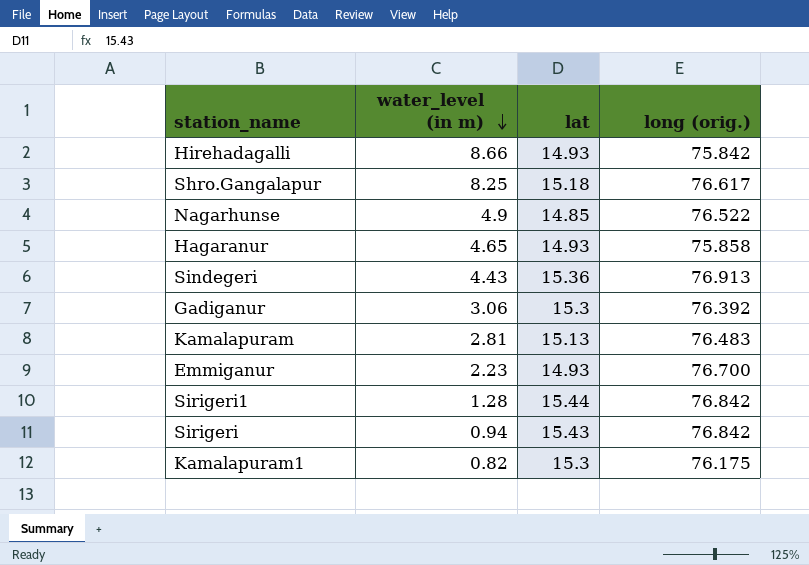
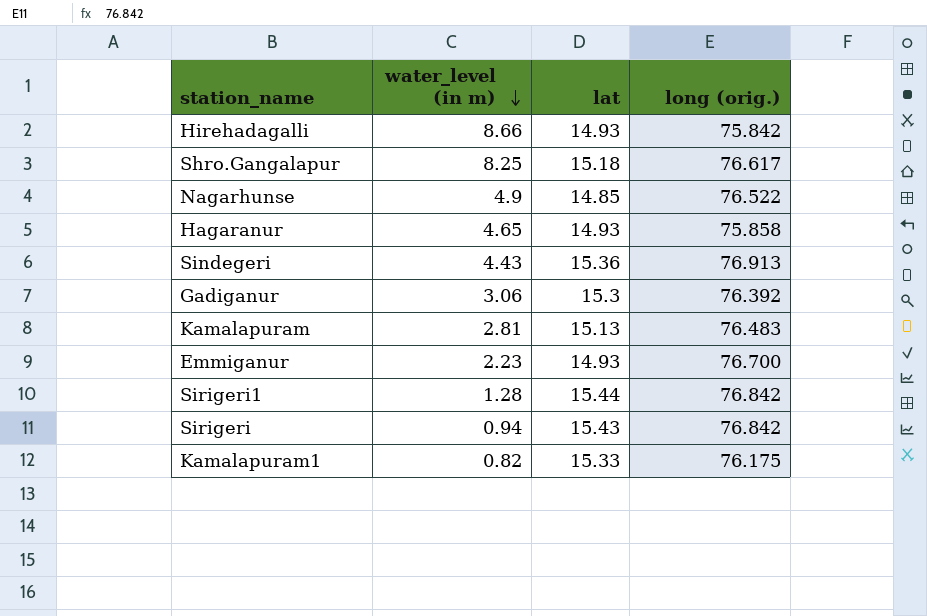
Kamalapuram1 | lat: 15.3 -> 15.33

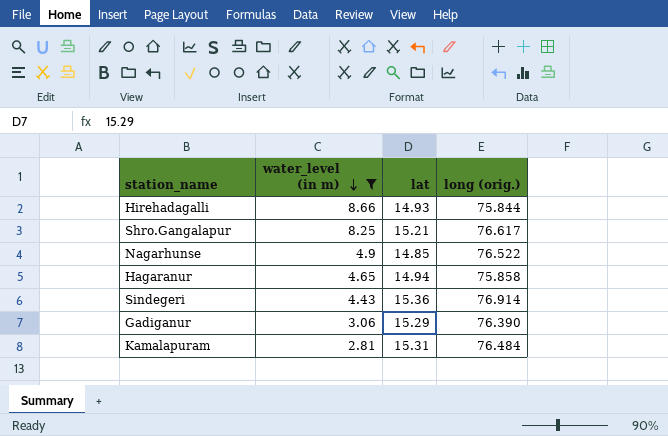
filter: none -> water_level (in m) >= 2.81
Hirehadagalli | long (orig.): 75.842 -> 75.844
Shro.Gangalapur | lat: 15.18 -> 15.21
Hagaranur | lat: 14.93 -> 14.94
Sindegeri | long (orig.): 76.913 -> 76.914
Gadiganur | lat: 15.3 -> 15.29
Gadiganur | long (orig.): 76.392 -> 76.390
Kamalapuram | lat: 15.13 -> 15.31
Kamalapuram | long (orig.): 76.483 -> 76.484

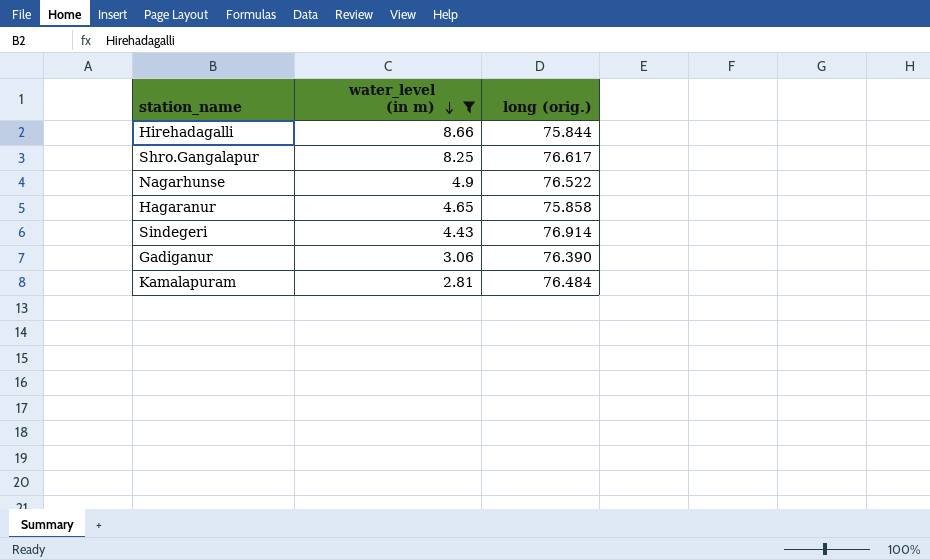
column lat | position: 3 -> none

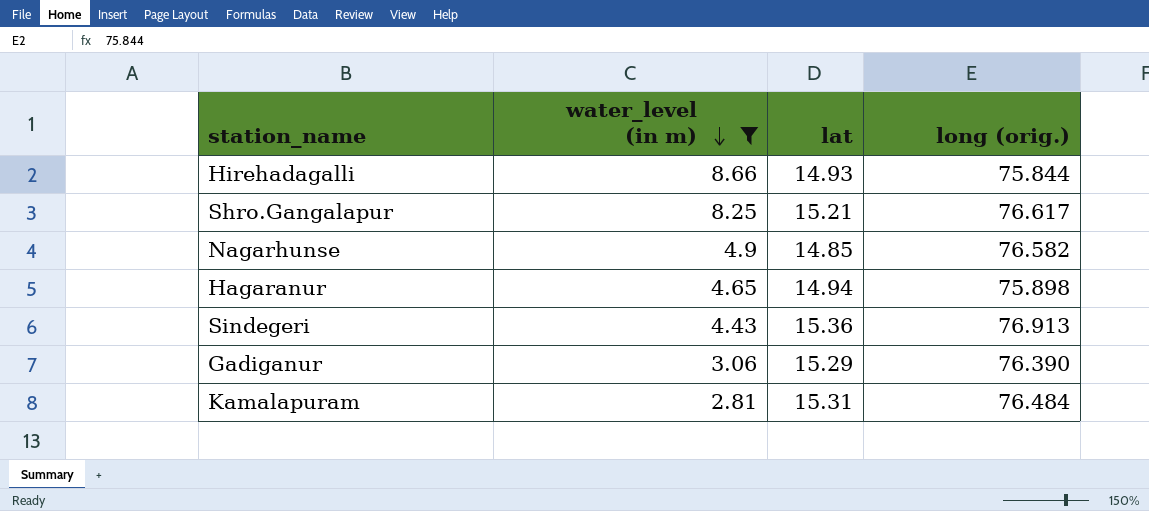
column lat | position: none -> 3
Nagarhunse | long (orig.): 76.522 -> 76.582
Hagaranur | long (orig.): 75.858 -> 75.898
Sindegeri | long (orig.): 76.914 -> 76.913

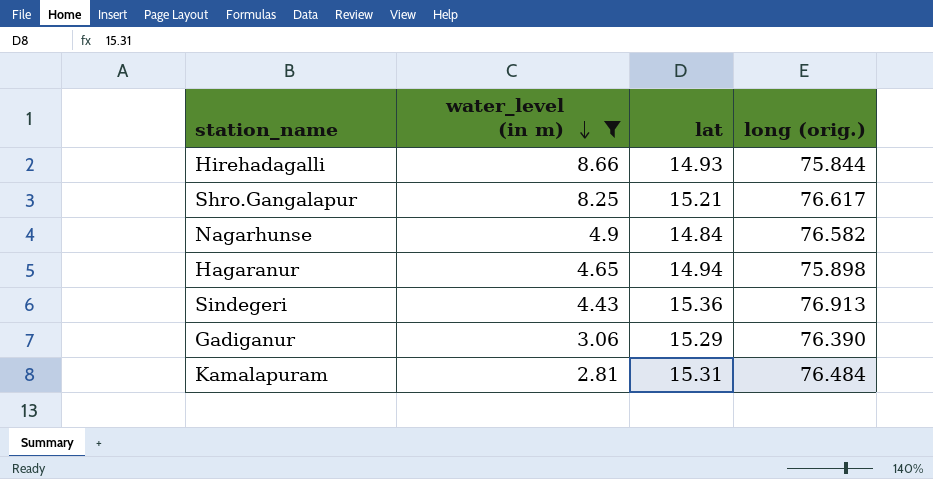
Nagarhunse | lat: 14.85 -> 14.84

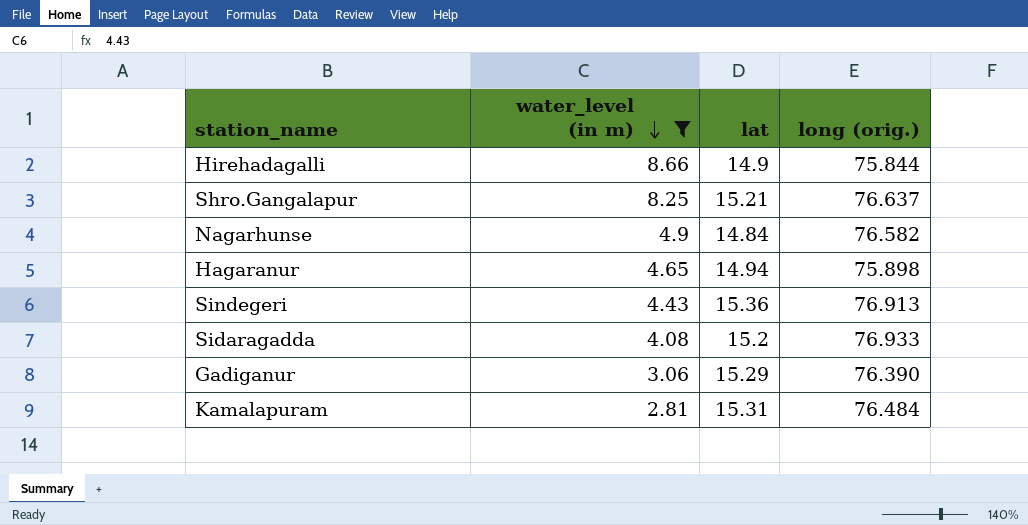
Hirehadagalli | lat: 14.93 -> 14.9
Shro.Gangalapur | long (orig.): 76.617 -> 76.637
row Sidaragadda: none -> 4.08 | 15.2 | 76.933

